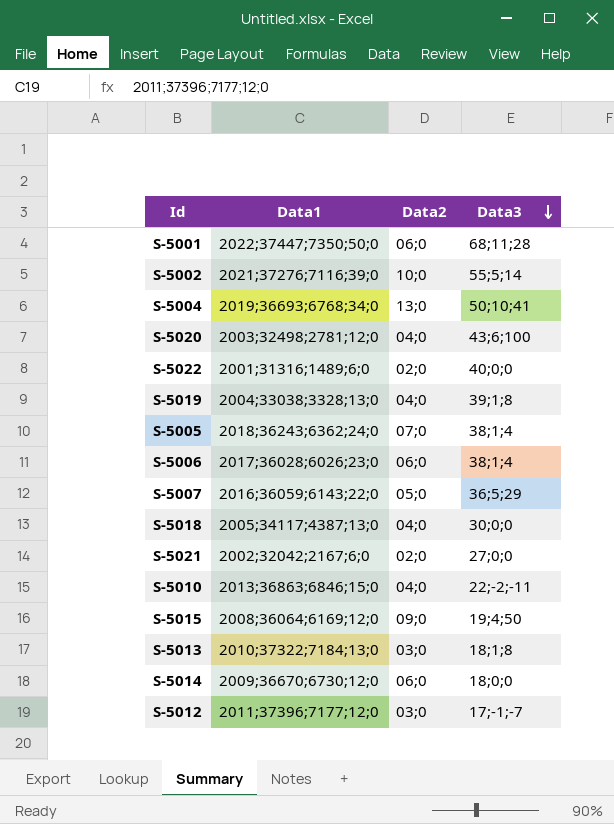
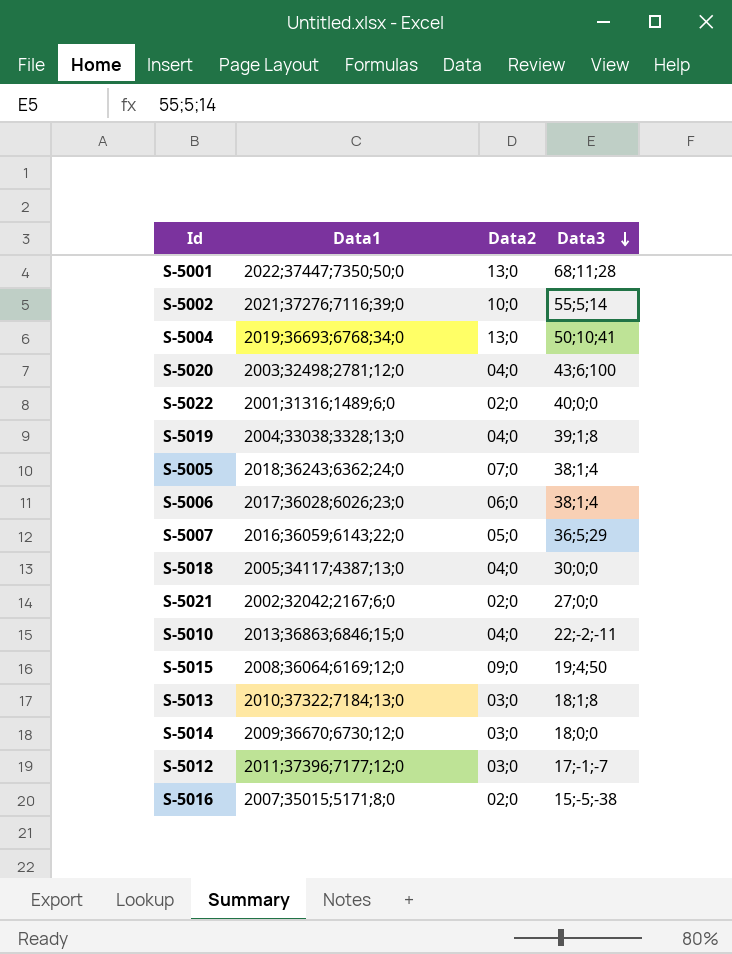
S-5001 | Data2: 06;0 -> 13;0
S-5014 | Data2: 06;0 -> 03;0
row S-5016: none -> 2007;35015;5171;8;0 | 02;0 | 15;-5;-38

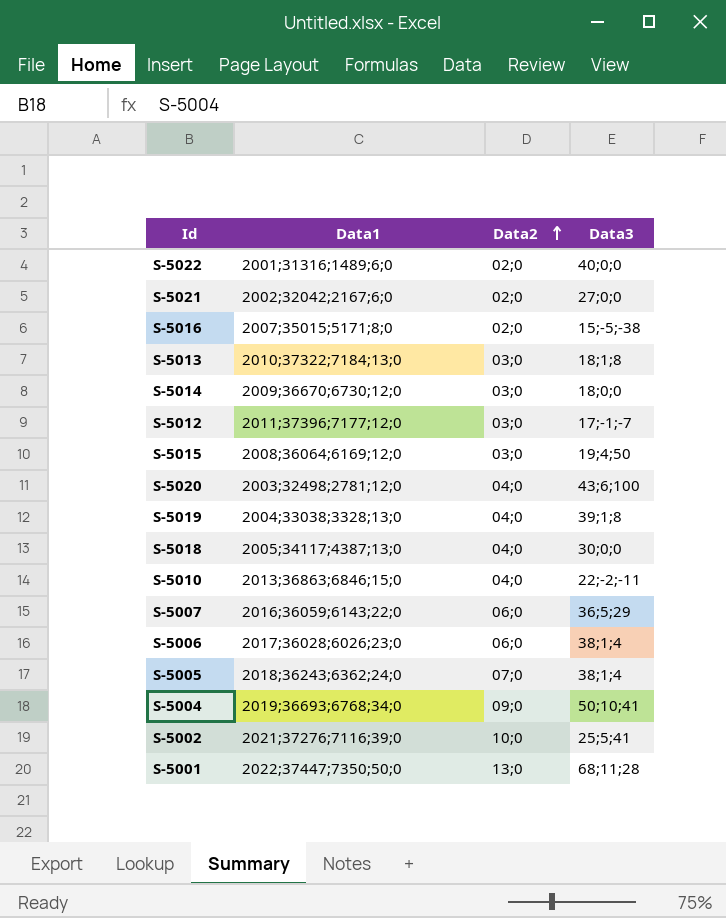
row order: Data3 descending -> Data2 ascending
S-5015 | Data2: 09;0 -> 03;0
S-5007 | Data2: 05;0 -> 06;0
S-5004 | Data2: 13;0 -> 09;0
S-5002 | Data3: 55;5;14 -> 25;5;41

